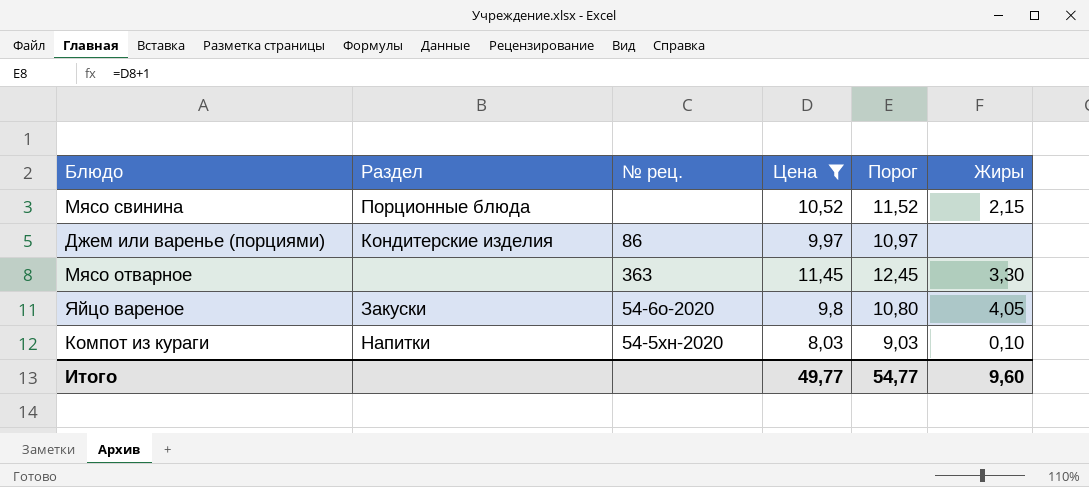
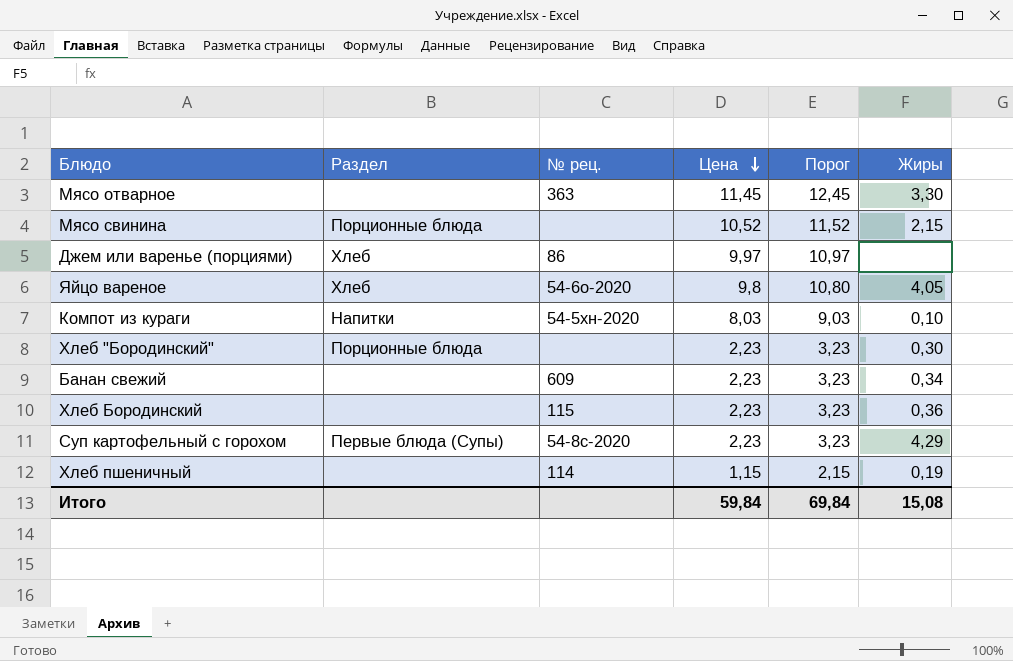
filter: Цена >= 8,03 -> none
row order: none -> Цена descending
Джем или варенье (порциями) | Раздел: Кондитерские изделия -> Хлеб
Яйцо вареное | Раздел: Закуски -> Хлеб
Итого | Цена: 49,77 -> 59,84
Итого | Порог: 54,77 -> 69,84
Итого | Жиры: 9,60 -> 15,08

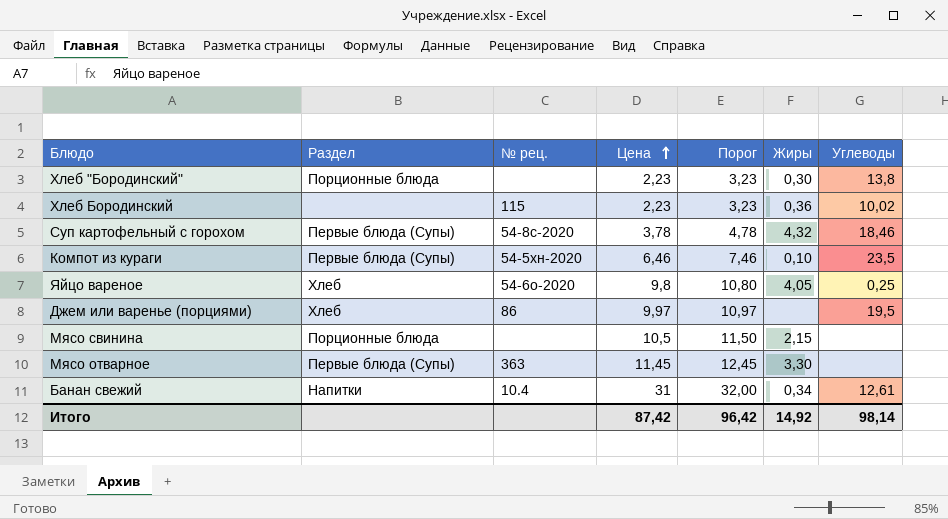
row order: Цена descending -> Цена ascending
column Углеводы | position: none -> 7
row Хлеб пшеничный: none | 114 | 1,15 | 2,15 | 0,19 -> none
Суп картофельный с горохом | Цена: 2,23 -> 3,78
Суп картофельный с горохом | Порог: 3,23 -> 4,78
Суп картофельный с горохом | Жиры: 4,29 -> 4,32
Компот из кураги | Раздел: Напитки -> Первые блюда (Супы)
Компот из кураги | Цена: 8,03 -> 6,46
Компот из кураги | Порог: 9,03 -> 7,46
Мясо свинина | Цена: 10,52 -> 10,5
Мясо свинина | Порог: 11,52 -> 11,50
Мясо отварное | Раздел: none -> Первые блюда (Супы)
Банан свежий | Раздел: none -> Напитки
Банан свежий | № рец.: 609 -> 10.4
Банан свежий | Цена: 2,23 -> 31
Банан свежий | Порог: 3,23 -> 32,00
Итого | Цена: 59,84 -> 87,42
Итого | Порог: 69,84 -> 96,42
Итого | Жиры: 15,08 -> 14,92

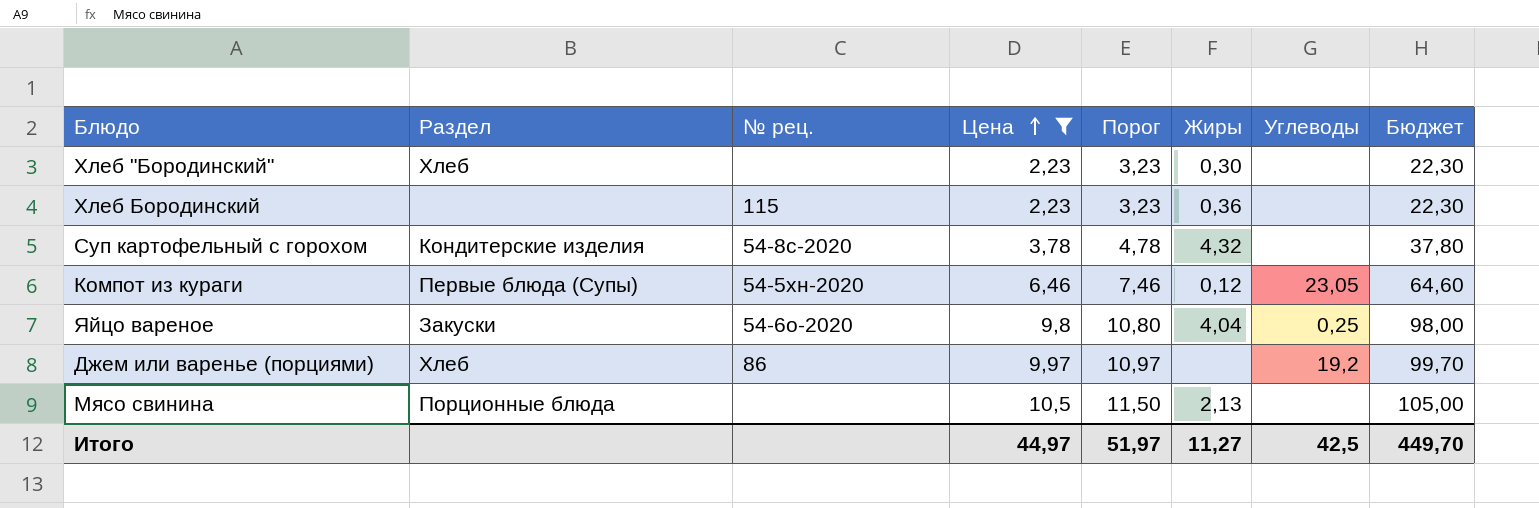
filter: none -> Цена <= 10,5
column Бюджет | formula: none -> [Цена] * 10
Хлеб "Бородинский" | Раздел: Порционные блюда -> Хлеб
Хлеб "Бородинский" | Углеводы: 13,8 -> none
Хлеб Бородинский | Углеводы: 10,02 -> none
Суп картофельный с горохом | Раздел: Первые блюда (Супы) -> Кондитерские изделия
Суп картофельный с горохом | Углеводы: 18,46 -> none
Компот из кураги | Жиры: 0,10 -> 0,12
Компот из кураги | Углеводы: 23,5 -> 23,05
Яйцо вареное | Раздел: Хлеб -> Закуски
Яйцо вареное | Жиры: 4,05 -> 4,04
Джем или варенье (порциями) | Углеводы: 19,5 -> 19,2
Мясо свинина | Жиры: 2,15 -> 2,13
Итого | Цена: 87,42 -> 44,97
Итого | Порог: 96,42 -> 51,97
Итого | Жиры: 14,92 -> 11,27
Итого | Углеводы: 98,14 -> 42,5

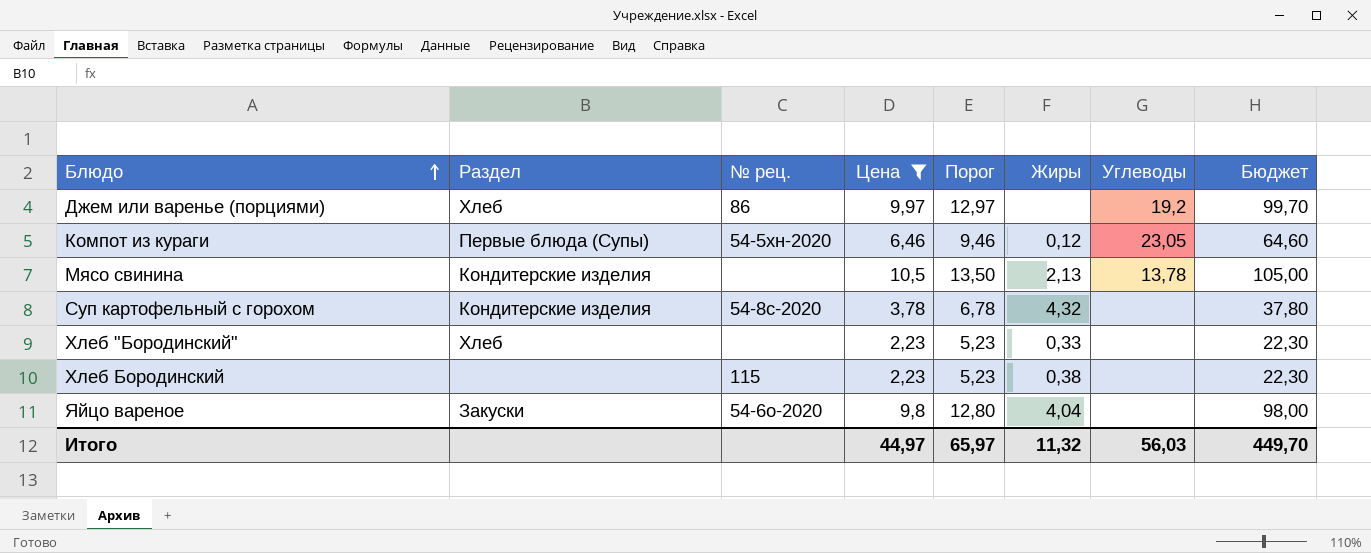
row order: Цена ascending -> Блюдо ascending
column Порог | formula: [Цена] + 1 -> [Цена] + 3
Мясо свинина | Раздел: Порционные блюда -> Кондитерские изделия
Мясо свинина | Углеводы: none -> 13,78
Хлеб "Бородинский" | Жиры: 0,30 -> 0,33
Хлеб Бородинский | Жиры: 0,36 -> 0,38
Яйцо вареное | Углеводы: 0,25 -> none
Итого | Порог: 51,97 -> 65,97
Итого | Жиры: 11,27 -> 11,32
Итого | Углеводы: 42,5 -> 56,03

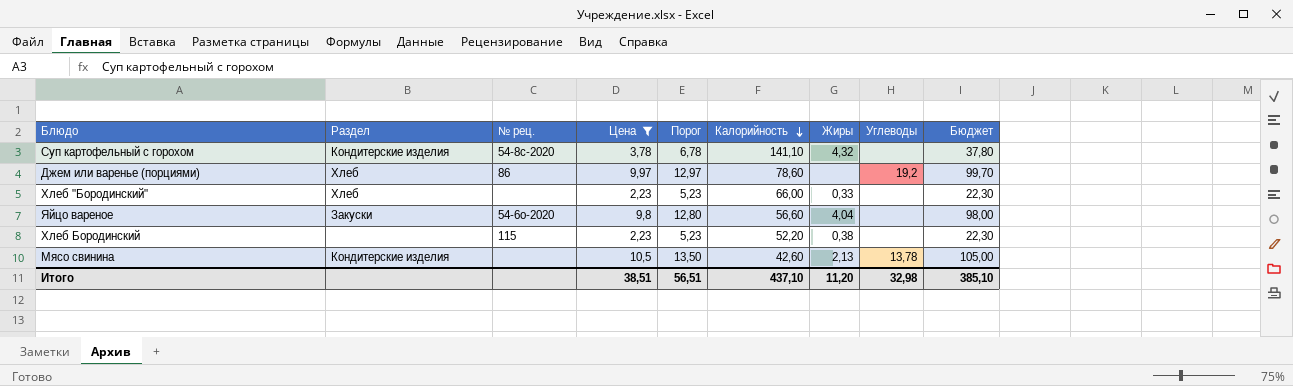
row order: Блюдо ascending -> Калорийность descending
column Калорийность | position: none -> 6
row Компот из кураги: Первые блюда (Супы) | 54-5хн-2020 | 6,46 | 9,46 | 0,12 | 23,05 | 64,60 -> none
Итого | Цена: 44,97 -> 38,51
Итого | Порог: 65,97 -> 56,51
Итого | Жиры: 11,32 -> 11,20
Итого | Углеводы: 56,03 -> 32,98
Итого | Бюджет: 449,70 -> 385,10

